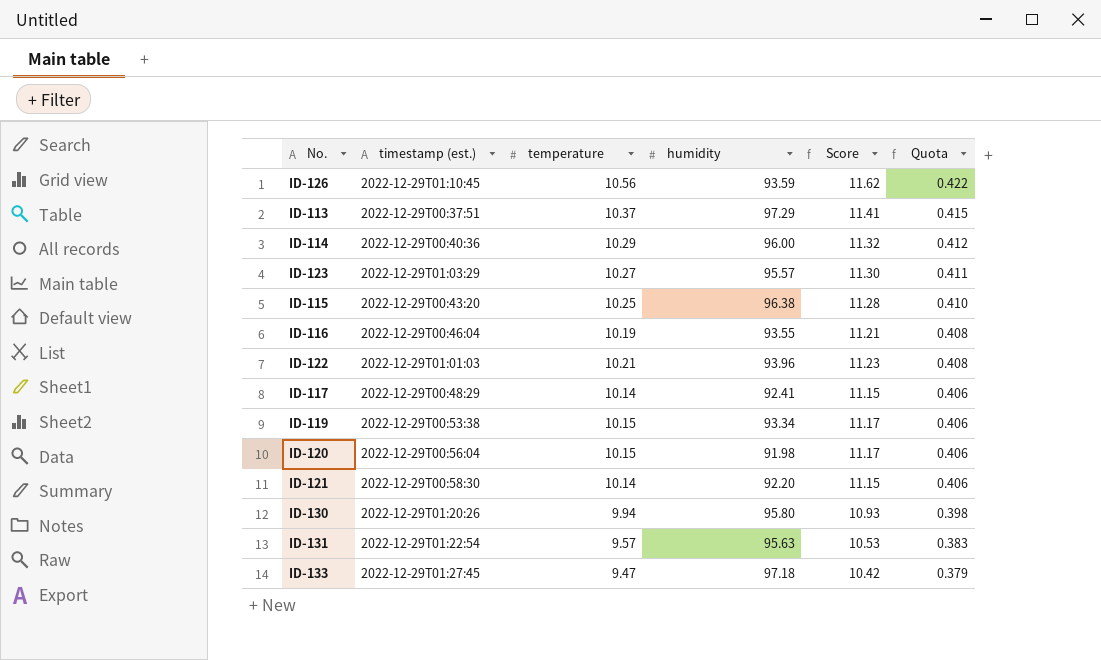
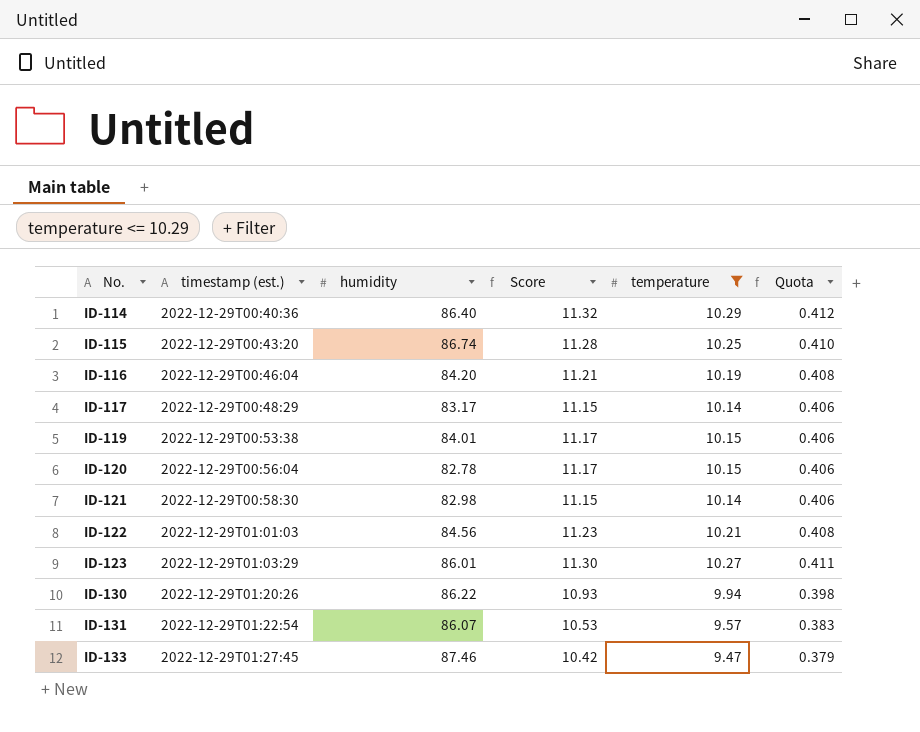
filter: none -> temperature <= 10.29
row order: Quota descending -> No. ascending
column temperature | position: 3 -> 5
ID-114 | humidity: 96.00 -> 86.40
ID-115 | humidity: 96.38 -> 86.74
ID-116 | humidity: 93.55 -> 84.20
ID-117 | humidity: 92.41 -> 83.17
ID-119 | humidity: 93.34 -> 84.01
ID-120 | humidity: 91.98 -> 82.78
ID-121 | humidity: 92.20 -> 82.98
ID-122 | humidity: 93.96 -> 84.56
ID-123 | humidity: 95.57 -> 86.01
ID-130 | humidity: 95.80 -> 86.22
ID-131 | humidity: 95.63 -> 86.07
ID-133 | humidity: 97.18 -> 87.46

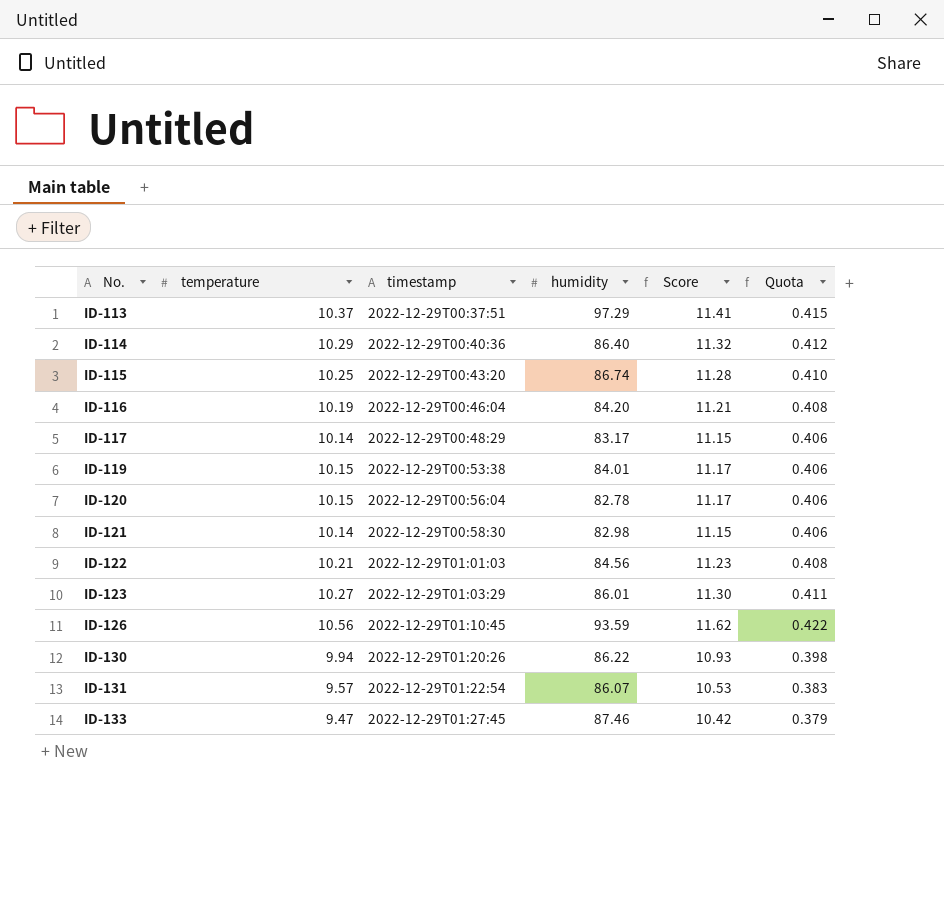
filter: temperature <= 10.29 -> none
column temperature | position: 5 -> 2
column name: timestamp (est.) -> timestamp

